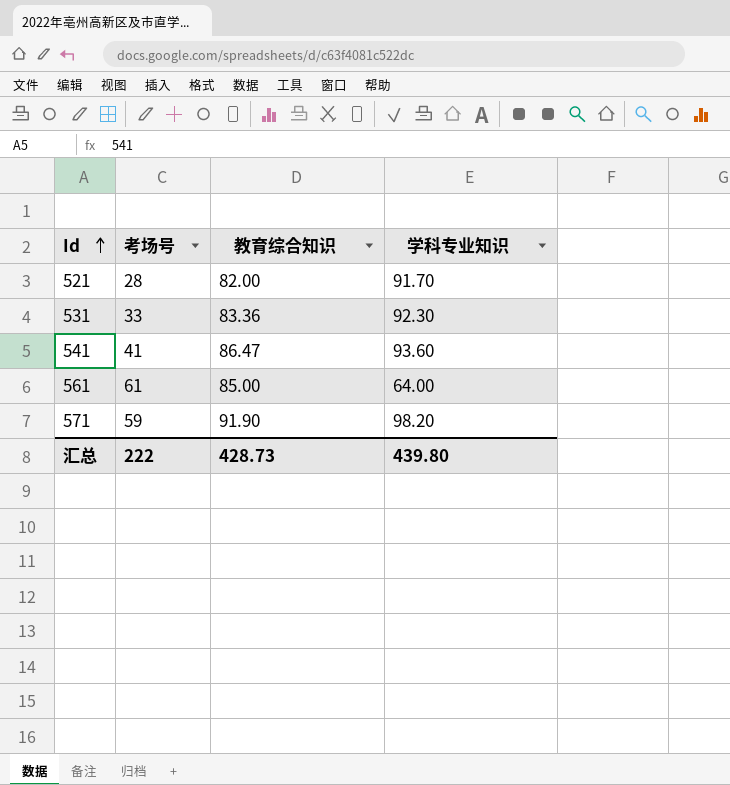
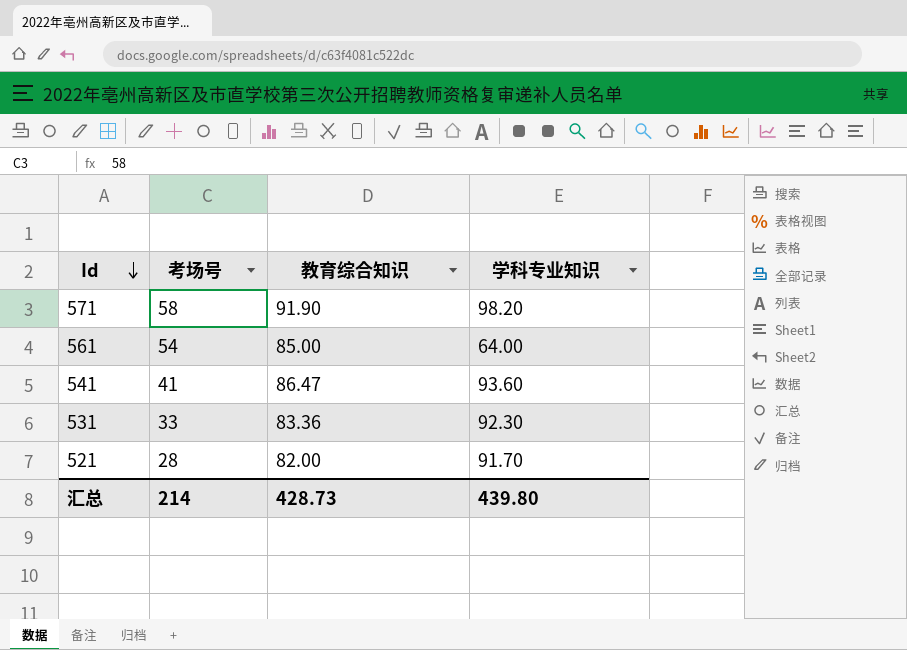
row order: Id ascending -> Id descending
571 | 考场号: 59 -> 58
561 | 考场号: 61 -> 54
汇总 | 考场号: 222 -> 214

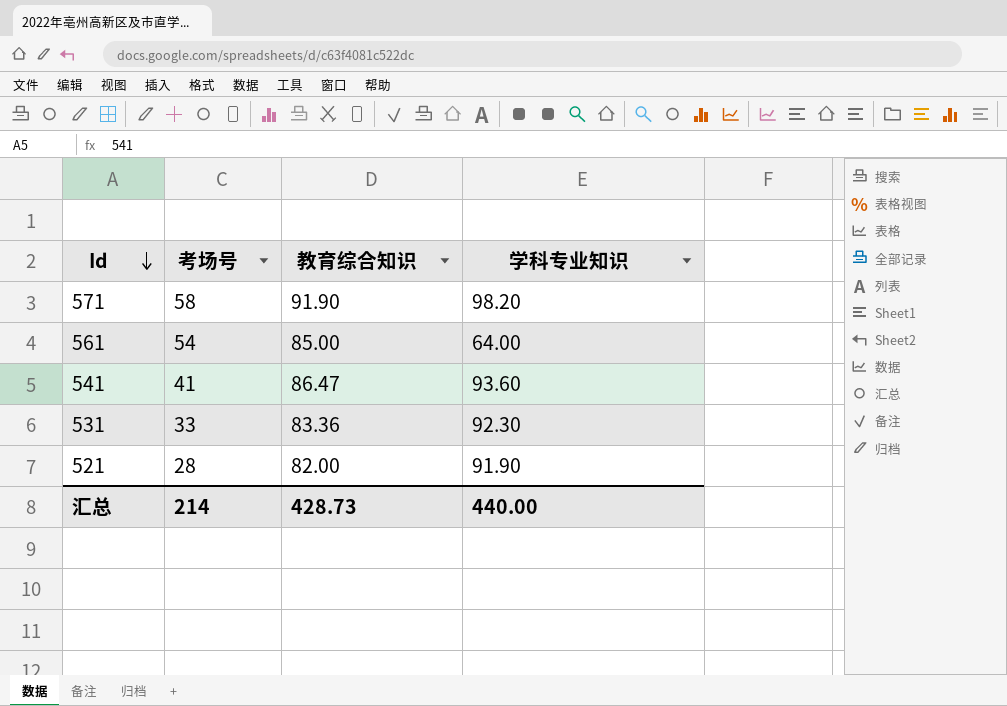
521 | 学科专业知识: 91.70 -> 91.90
汇总 | 学科专业知识: 439.80 -> 440.00

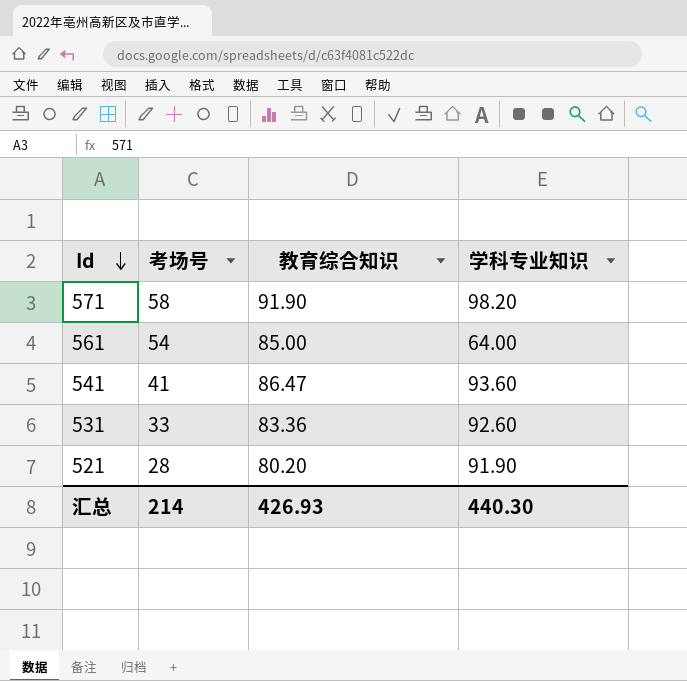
531 | 学科专业知识: 92.30 -> 92.60
521 | 教育综合知识: 82.00 -> 80.20
汇总 | 教育综合知识: 428.73 -> 426.93
汇总 | 学科专业知识: 440.00 -> 440.30

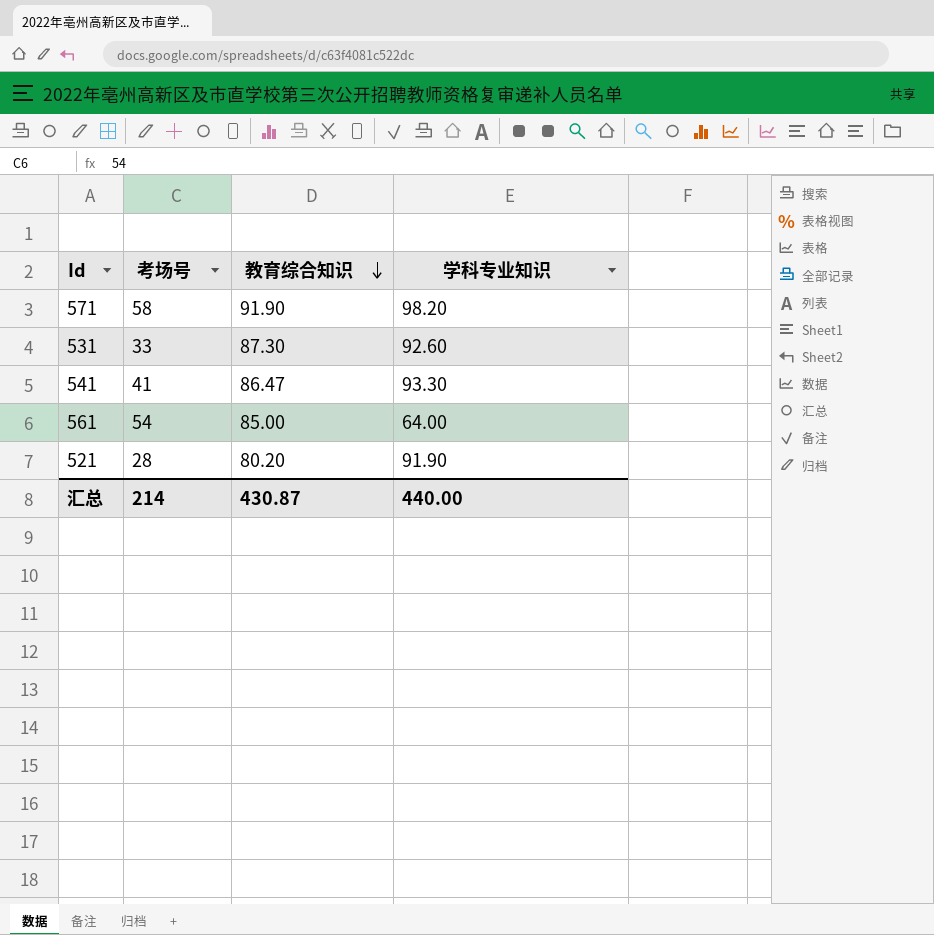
row order: Id descending -> 教育综合知识 descending
531 | 教育综合知识: 83.36 -> 87.30
541 | 学科专业知识: 93.60 -> 93.30
汇总 | 教育综合知识: 426.93 -> 430.87
汇总 | 学科专业知识: 440.30 -> 440.00

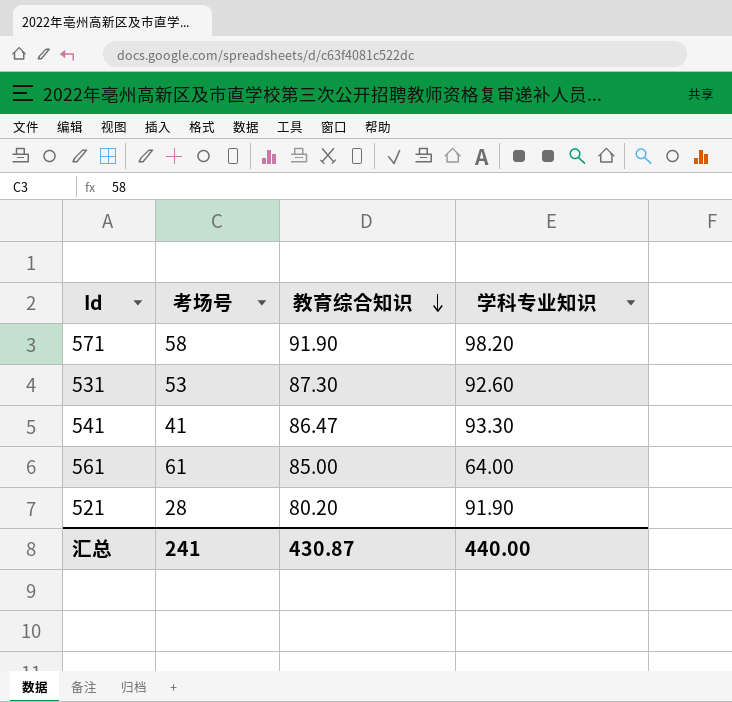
531 | 考场号: 33 -> 53
561 | 考场号: 54 -> 61
汇总 | 考场号: 214 -> 241

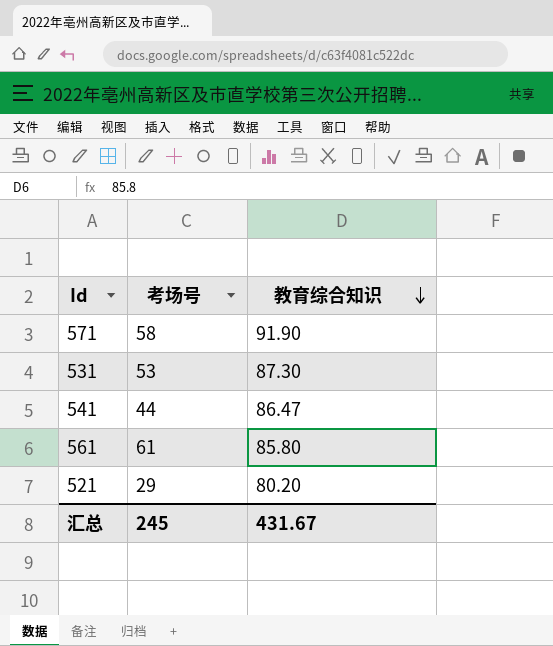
column 学科专业知识 | position: 4 -> none
541 | 考场号: 41 -> 44
561 | 教育综合知识: 85.00 -> 85.80
521 | 考场号: 28 -> 29
汇总 | 考场号: 241 -> 245
汇总 | 教育综合知识: 430.87 -> 431.67

